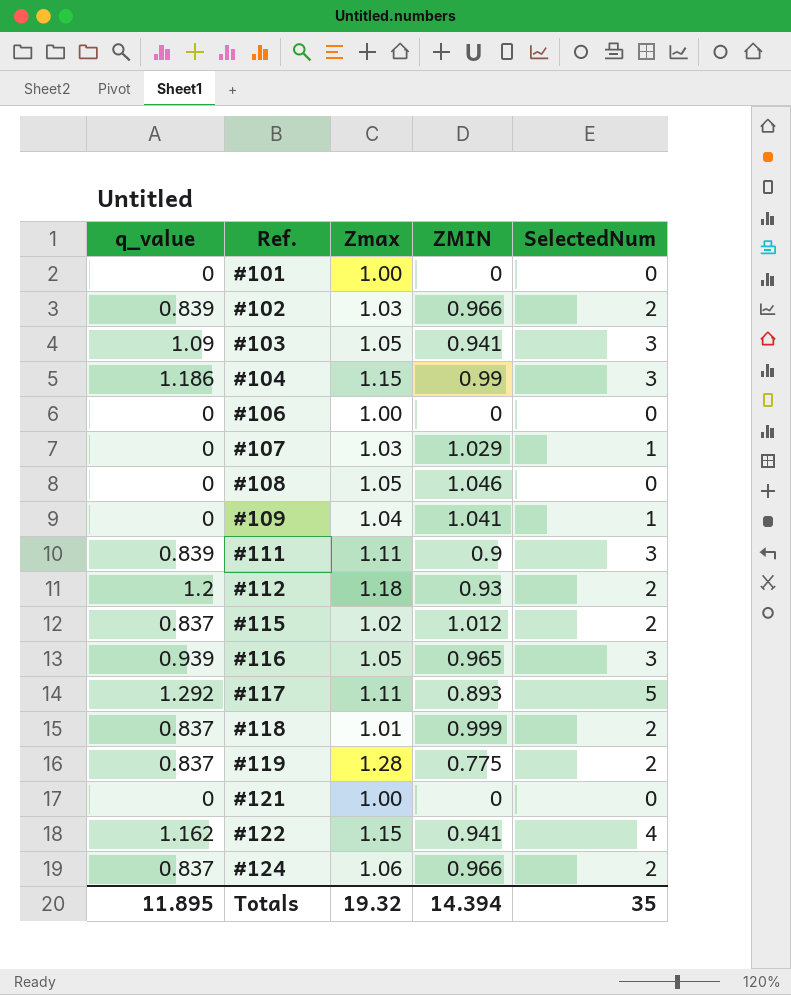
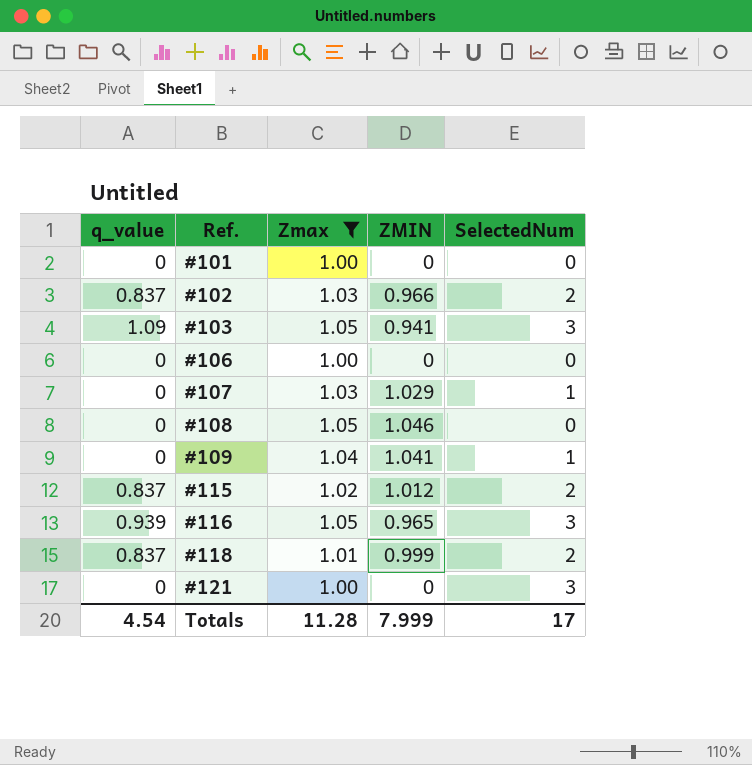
filter: none -> Zmax <= 1.05
#102 | q_value: 0.839 -> 0.837
#121 | SelectedNum: 0 -> 3
Totals | q_value: 11.895 -> 4.54
Totals | Zmax: 19.32 -> 11.28
Totals | ZMIN: 14.394 -> 7.999
Totals | SelectedNum: 35 -> 17

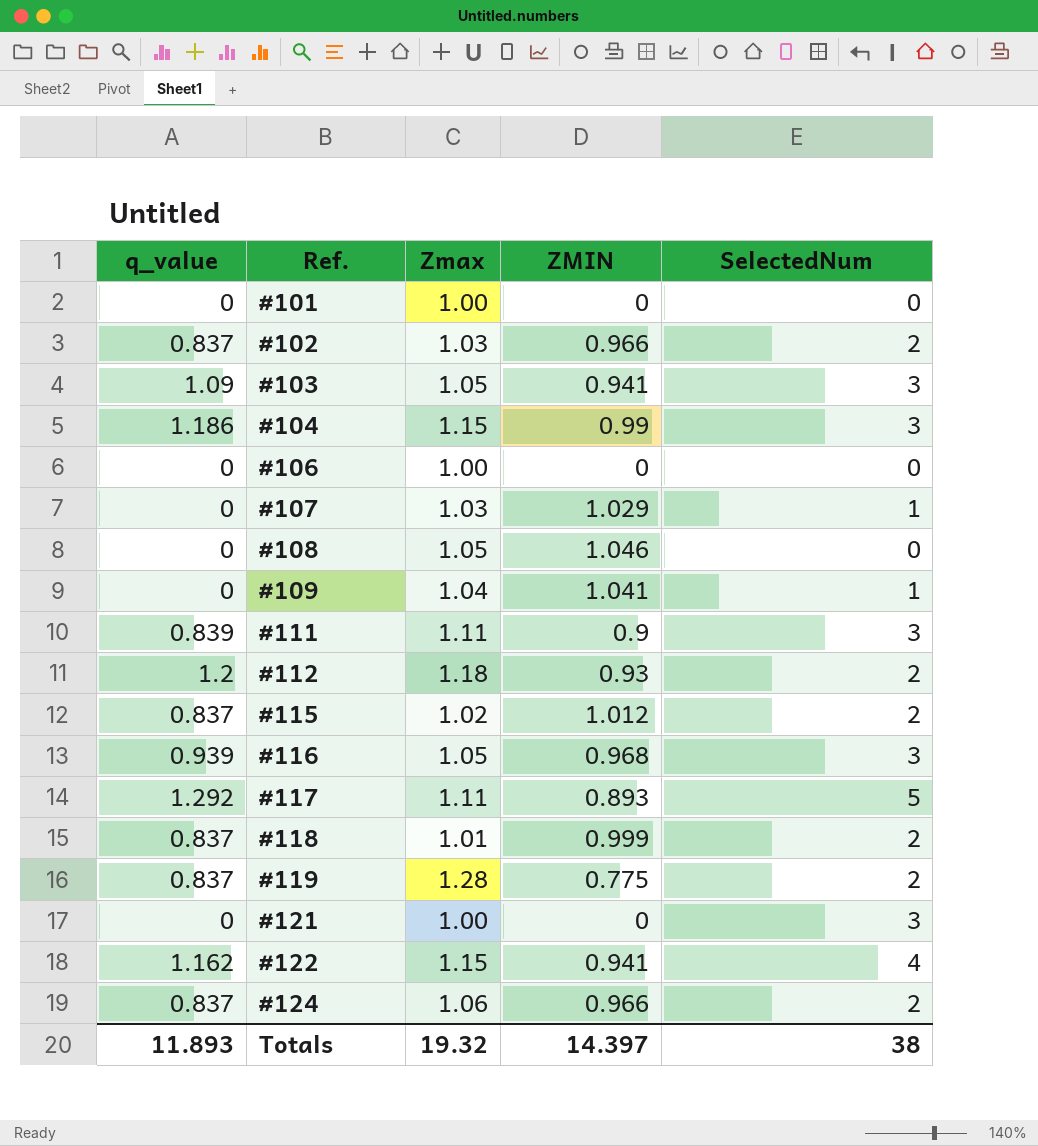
filter: Zmax <= 1.05 -> none
#116 | ZMIN: 0.965 -> 0.968
Totals | q_value: 4.54 -> 11.893
Totals | Zmax: 11.28 -> 19.32
Totals | ZMIN: 7.999 -> 14.397
Totals | SelectedNum: 17 -> 38

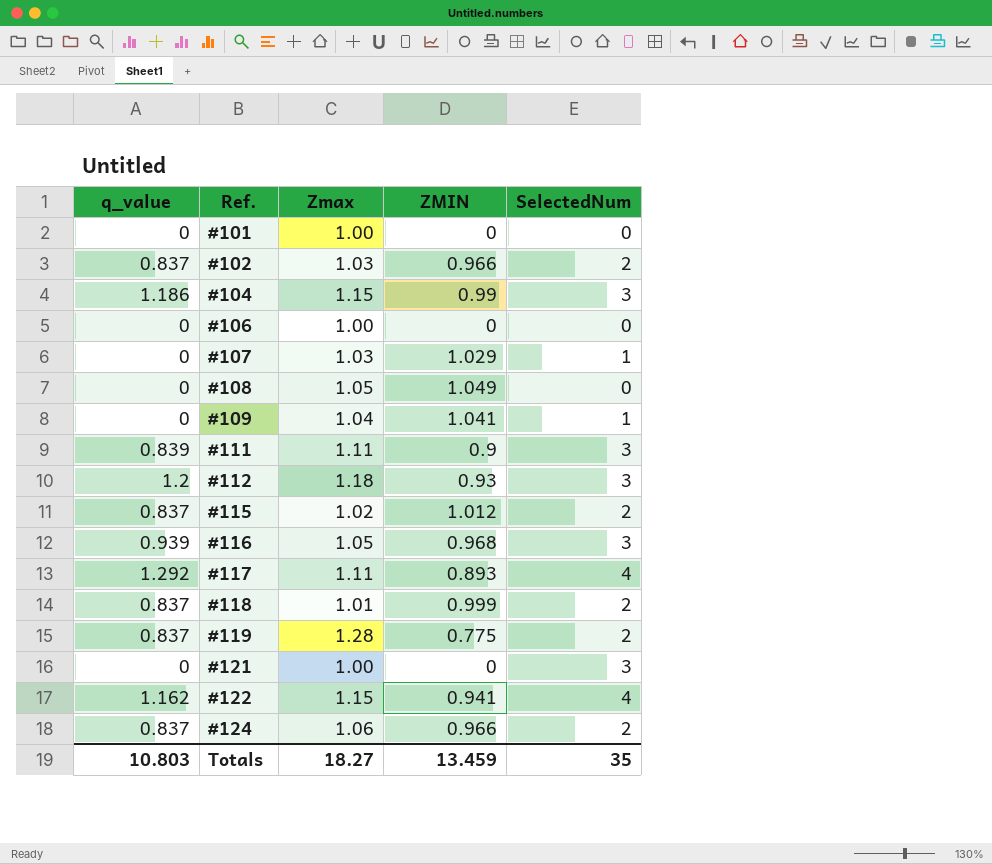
row #103: 1.09 | 1.05 | 0.941 | 3 -> none
#108 | ZMIN: 1.046 -> 1.049
#112 | SelectedNum: 2 -> 3
#117 | SelectedNum: 5 -> 4
Totals | q_value: 11.893 -> 10.803
Totals | Zmax: 19.32 -> 18.27
Totals | ZMIN: 14.397 -> 13.459
Totals | SelectedNum: 38 -> 35

